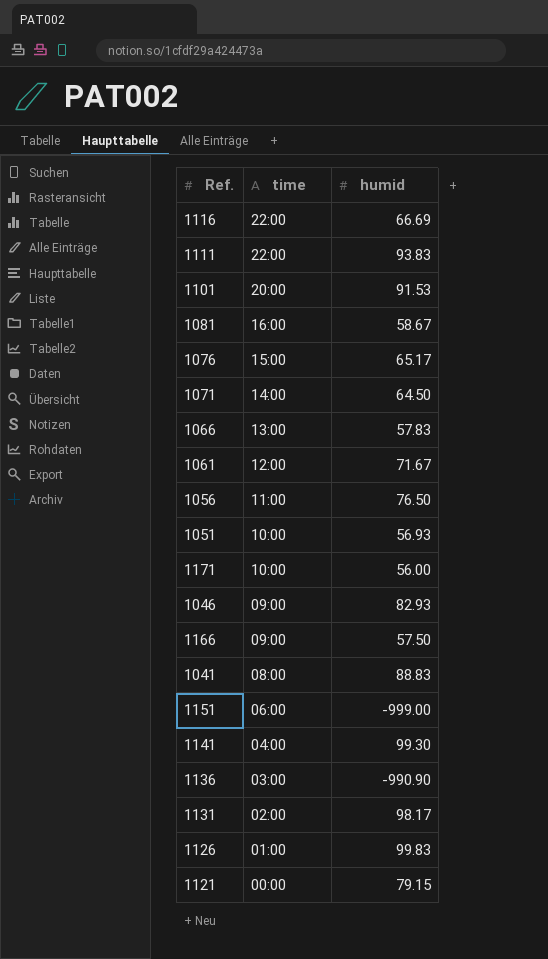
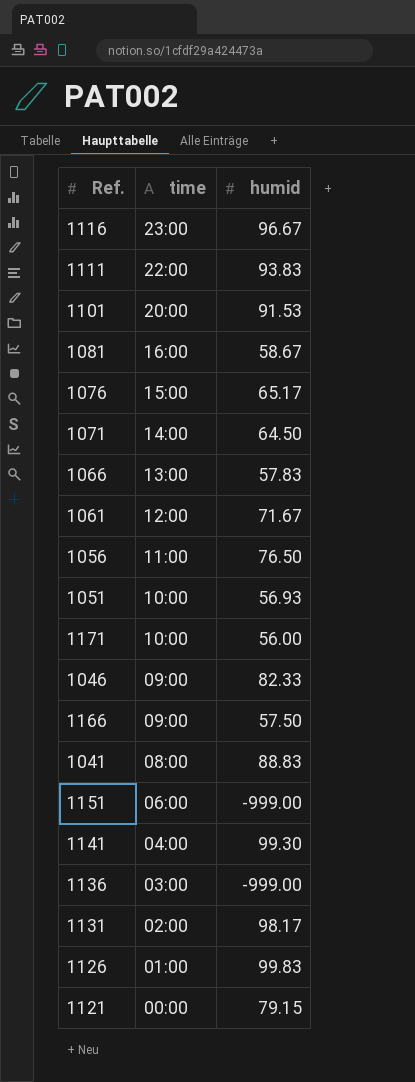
1116 | time: 22:00 -> 23:00
1116 | humid: 66.69 -> 96.67
1046 | humid: 82.93 -> 82.33
1136 | humid: -990.90 -> -999.00

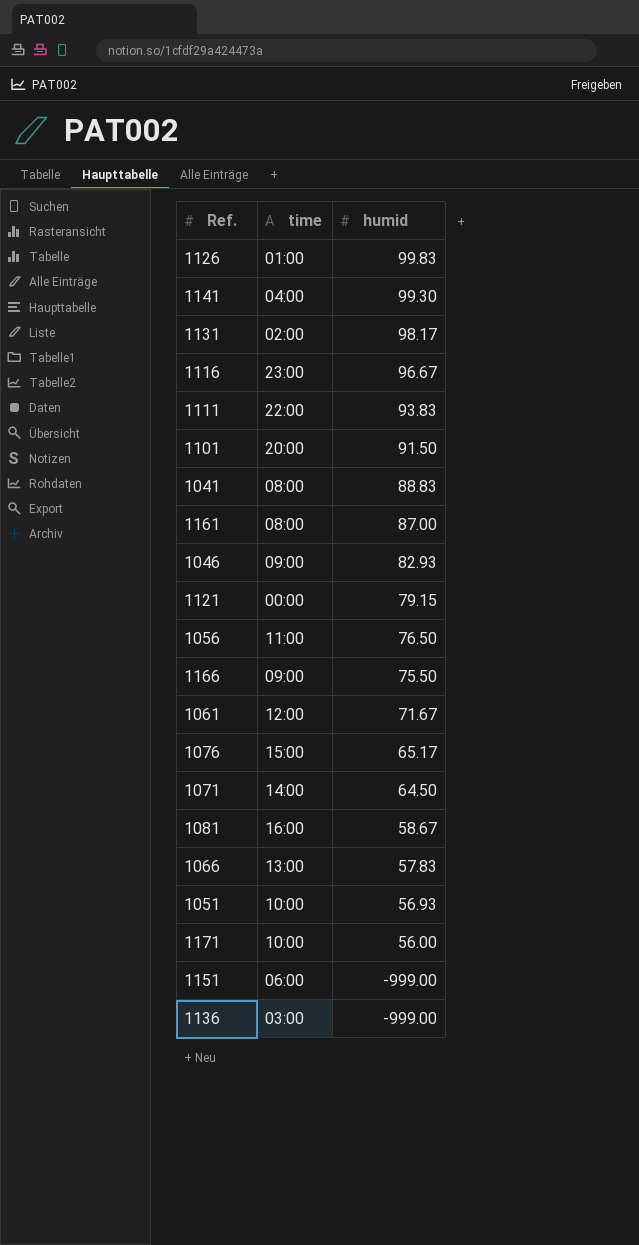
row order: time descending -> humid descending
1101 | humid: 91.53 -> 91.50
row 1161: none -> 08:00 | 87.00
1046 | humid: 82.33 -> 82.93
1166 | humid: 57.50 -> 75.50

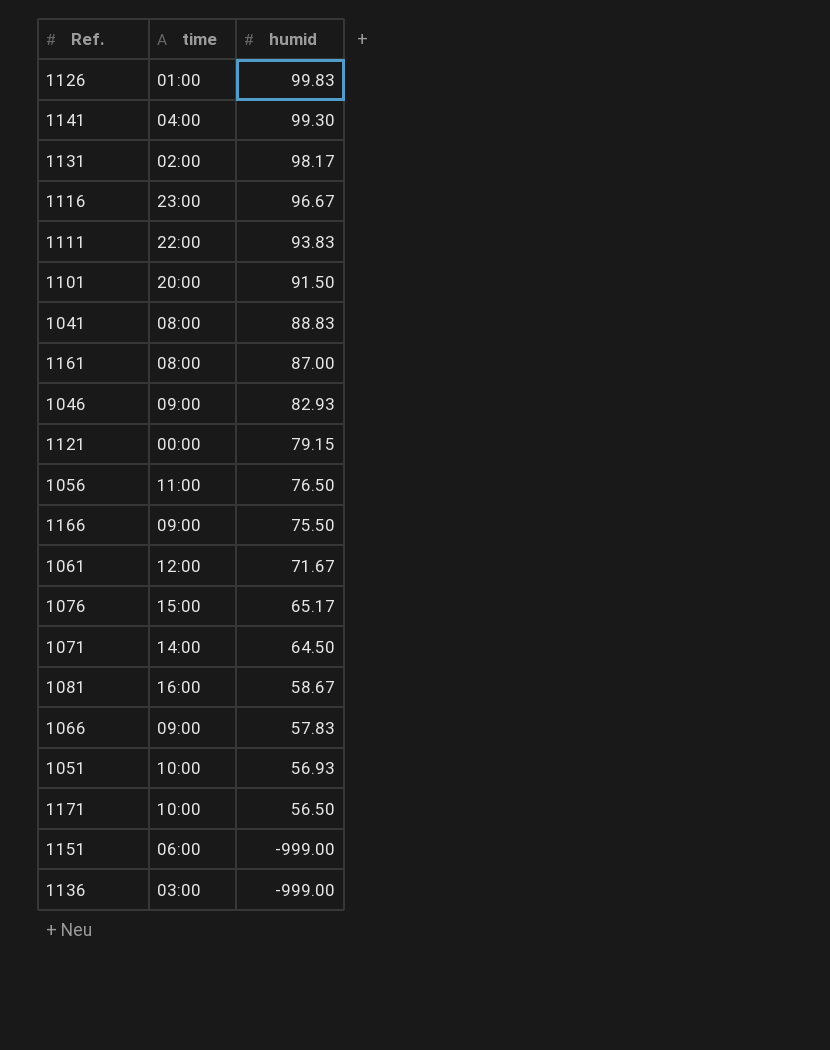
1066 | time: 13:00 -> 09:00
1171 | humid: 56.00 -> 56.50

